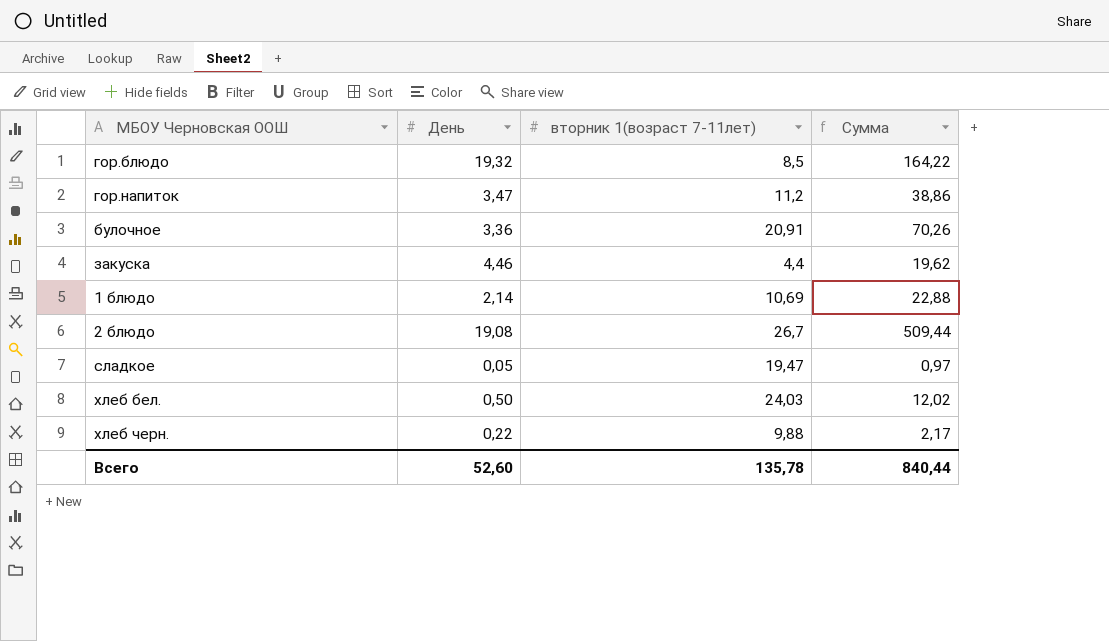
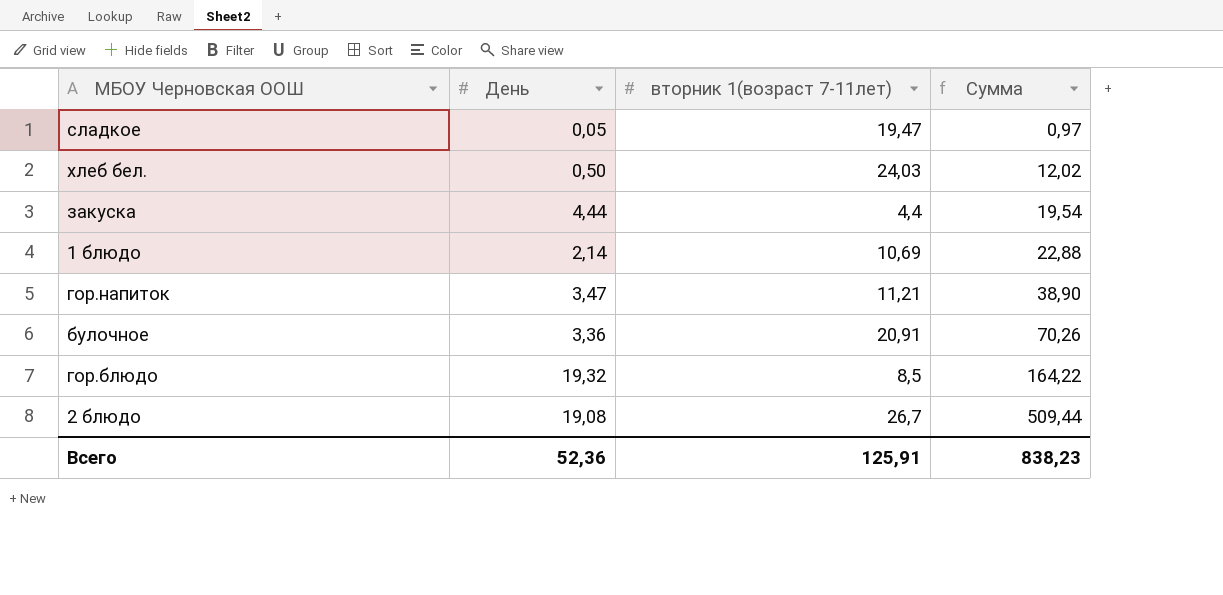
row order: none -> Сумма ascending
row хлеб черн.: 0,22 | 9,88 | 2,17 -> none
закуска | День: 4,46 -> 4,44
закуска | Сумма: 19,62 -> 19,54
гор.напиток | вторник 1(возраст 7-11лет): 11,2 -> 11,21
гор.напиток | Сумма: 38,86 -> 38,90
Всего | День: 52,60 -> 52,36
Всего | вторник 1(возраст 7-11лет): 135,78 -> 125,91
Всего | Сумма: 840,44 -> 838,23

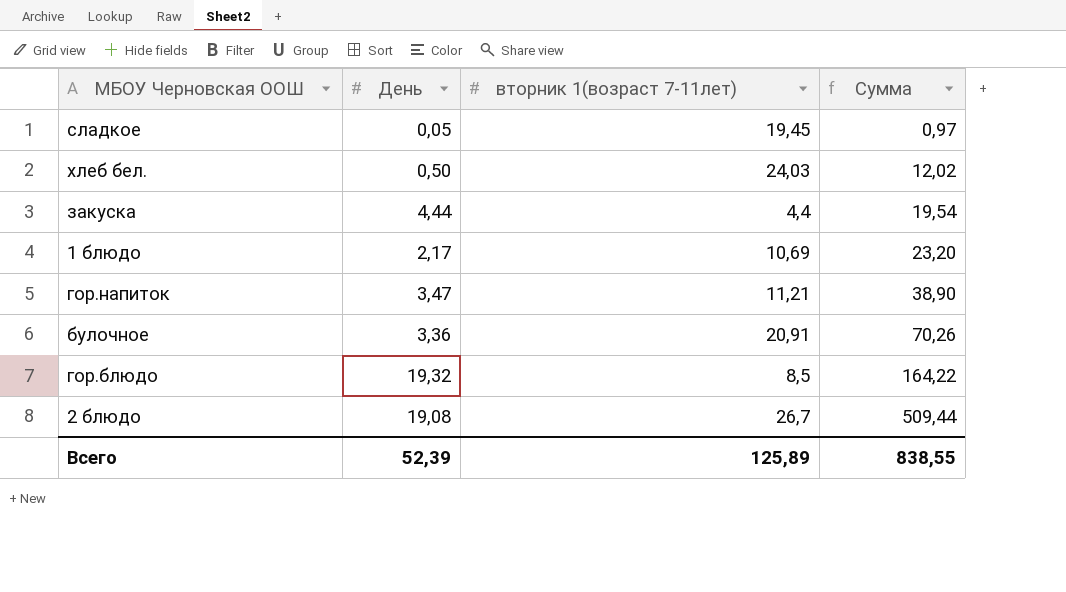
сладкое | вторник 1(возраст 7-11лет): 19,47 -> 19,45
1 блюдо | День: 2,14 -> 2,17
1 блюдо | Сумма: 22,88 -> 23,20
Всего | День: 52,36 -> 52,39
Всего | вторник 1(возраст 7-11лет): 125,91 -> 125,89
Всего | Сумма: 838,23 -> 838,55

